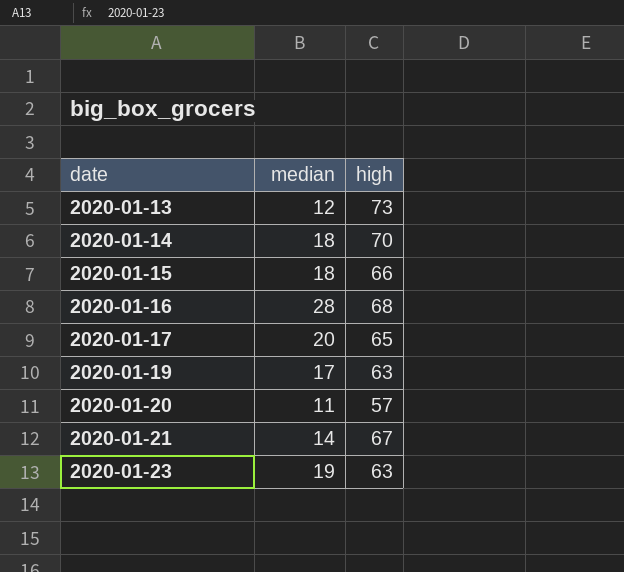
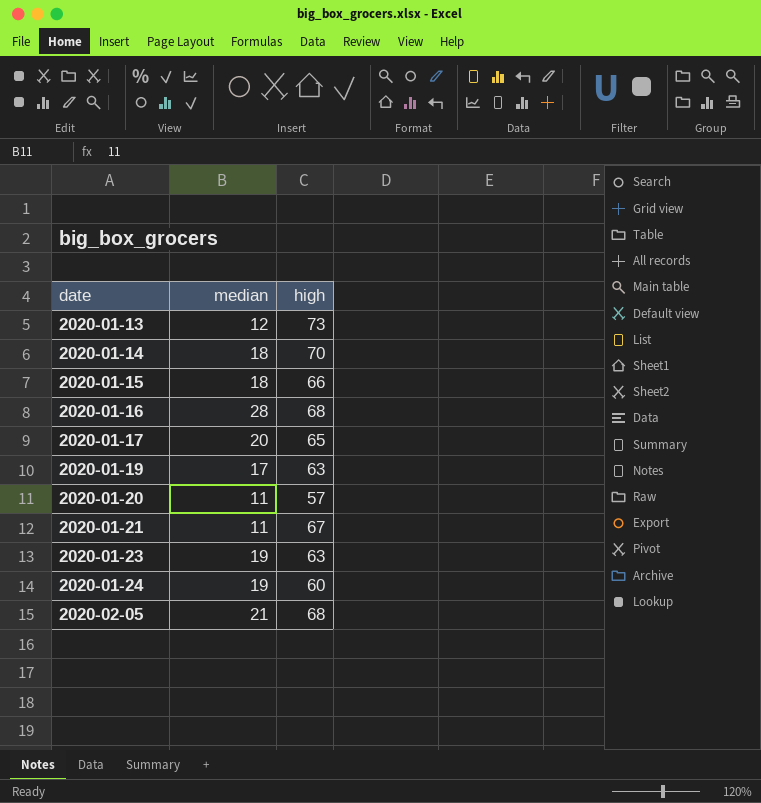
2020-01-21 | median: 14 -> 11
row 2020-01-24: none -> 19 | 60
row 2020-02-05: none -> 21 | 68

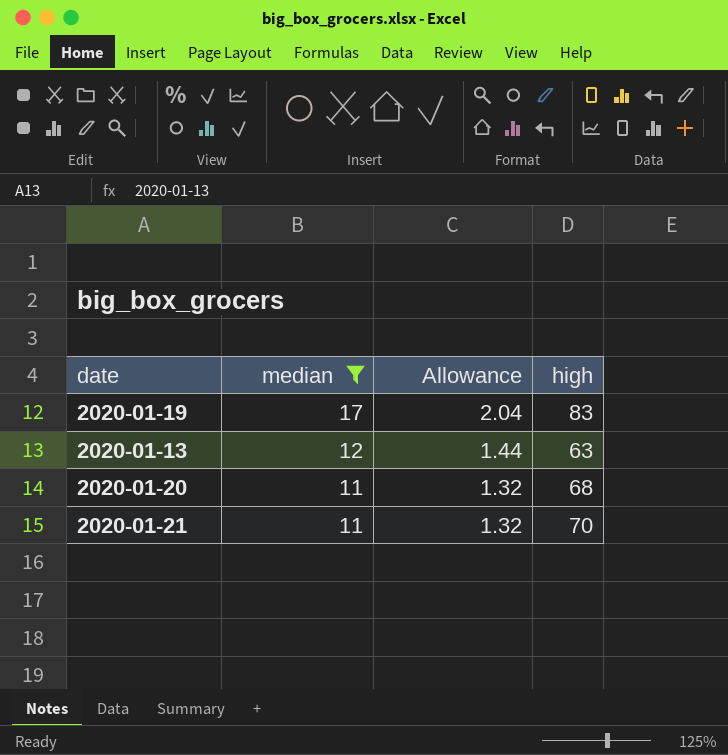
filter: none -> median <= 17
row order: date ascending -> median descending
column Allowance | formula: none -> [median] * 0.12
2020-01-19 | high: 63 -> 83
2020-01-13 | high: 73 -> 63
2020-01-20 | high: 57 -> 68
2020-01-21 | high: 67 -> 70

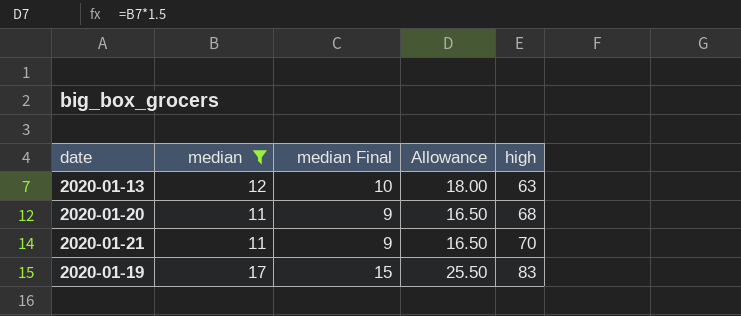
row order: median descending -> high ascending
column median Final | formula: none -> [median] - 2
column Allowance | formula: [median] * 0.12 -> [median] * 1.5

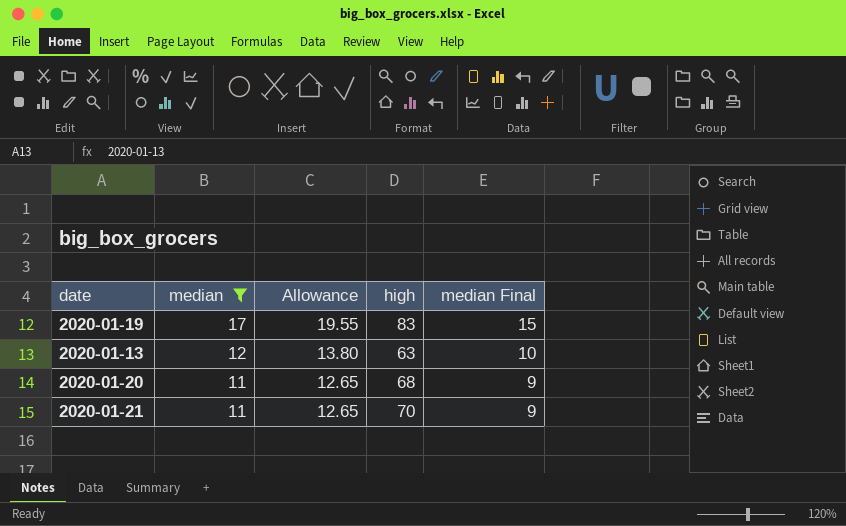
row order: high ascending -> median descending
column Allowance | formula: [median] * 1.5 -> [median] * 1.15
column median Final | position: 3 -> 5

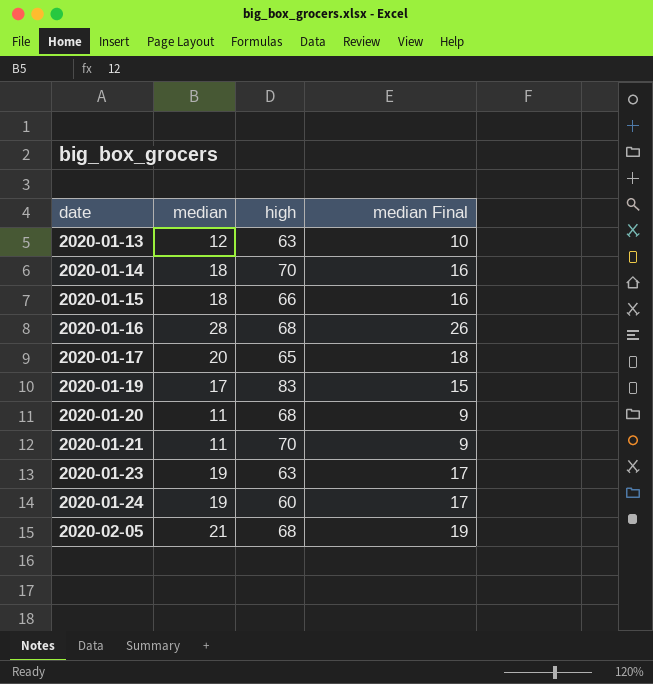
filter: median <= 17 -> none
row order: median descending -> date ascending
column Allowance | formula: [median] * 1.15 -> none

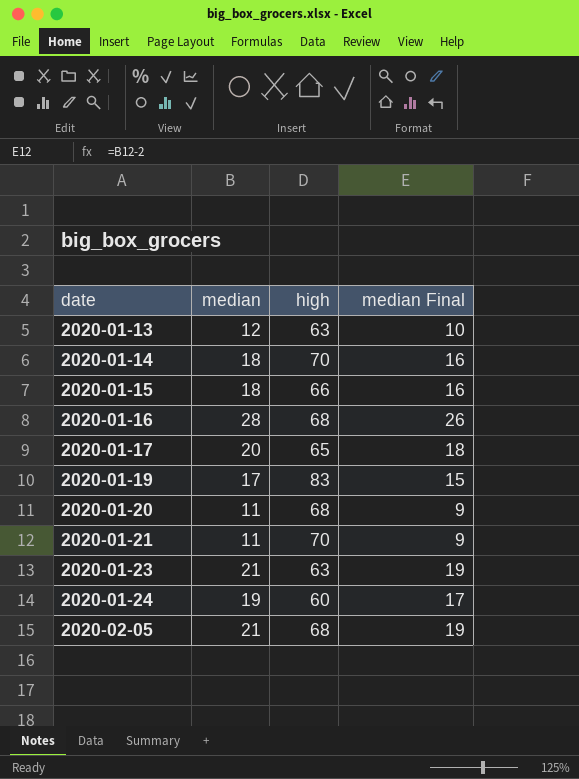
2020-01-23 | median: 19 -> 21
2020-01-23 | median Final: 17 -> 19

